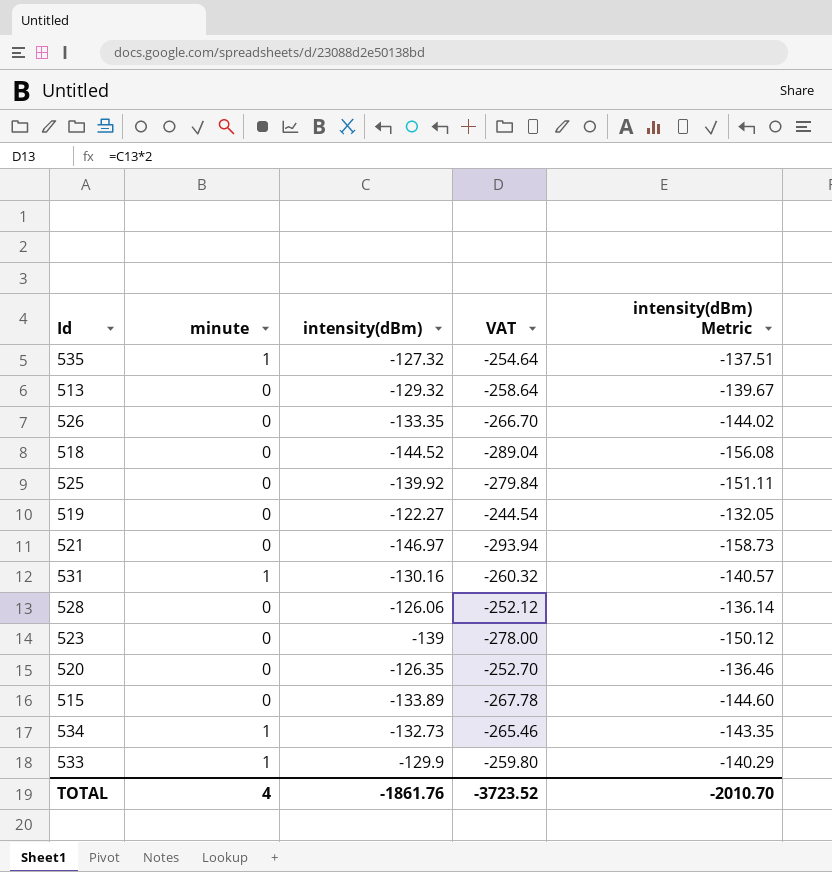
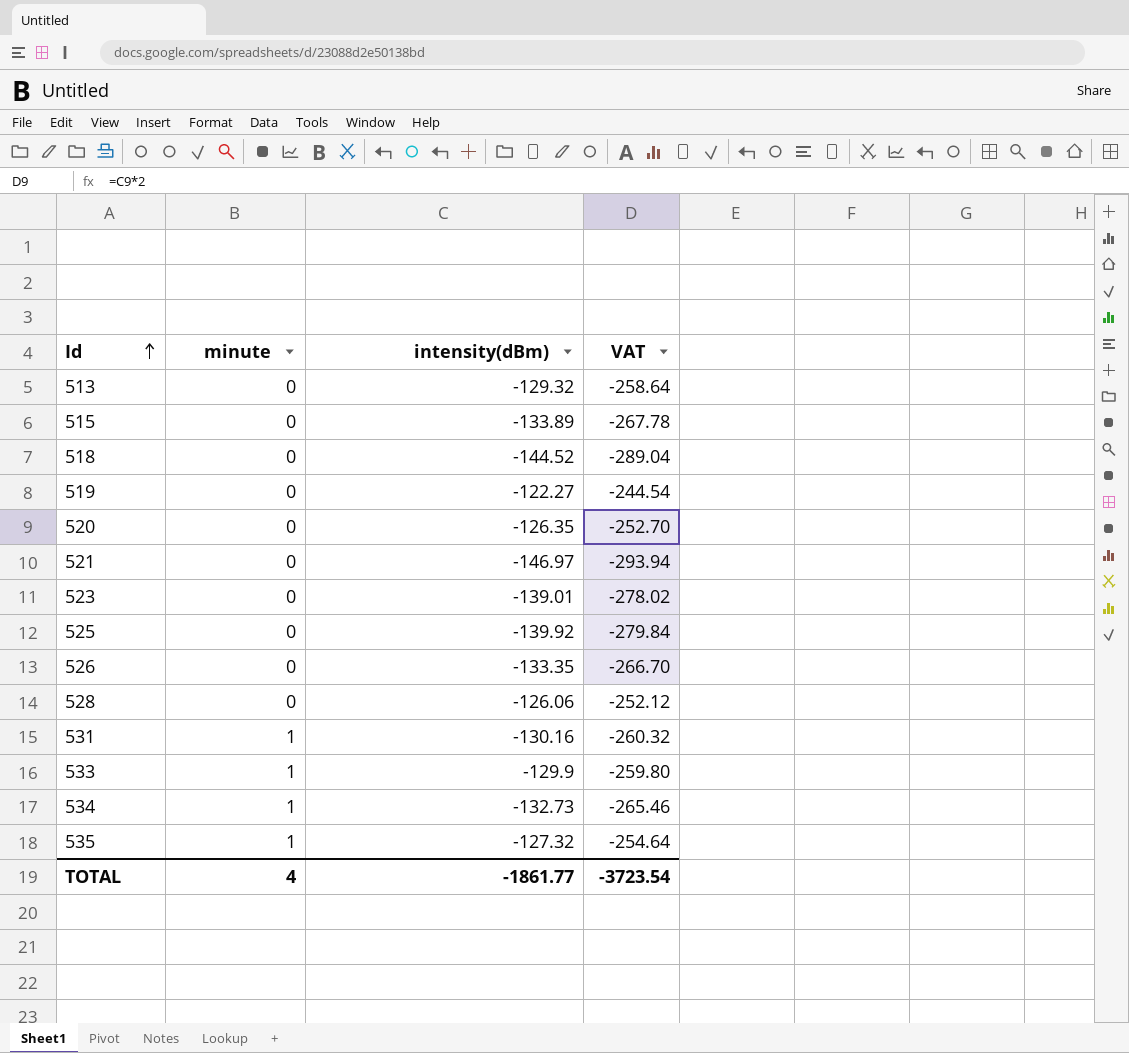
row order: none -> Id ascending
column intensity(dBm) Metric | formula: [intensity(dBm)] * 1.08 -> none
523 | intensity(dBm): -139 -> -139.01
523 | VAT: -278.00 -> -278.02
TOTAL | intensity(dBm): -1861.76 -> -1861.77
TOTAL | VAT: -3723.52 -> -3723.54

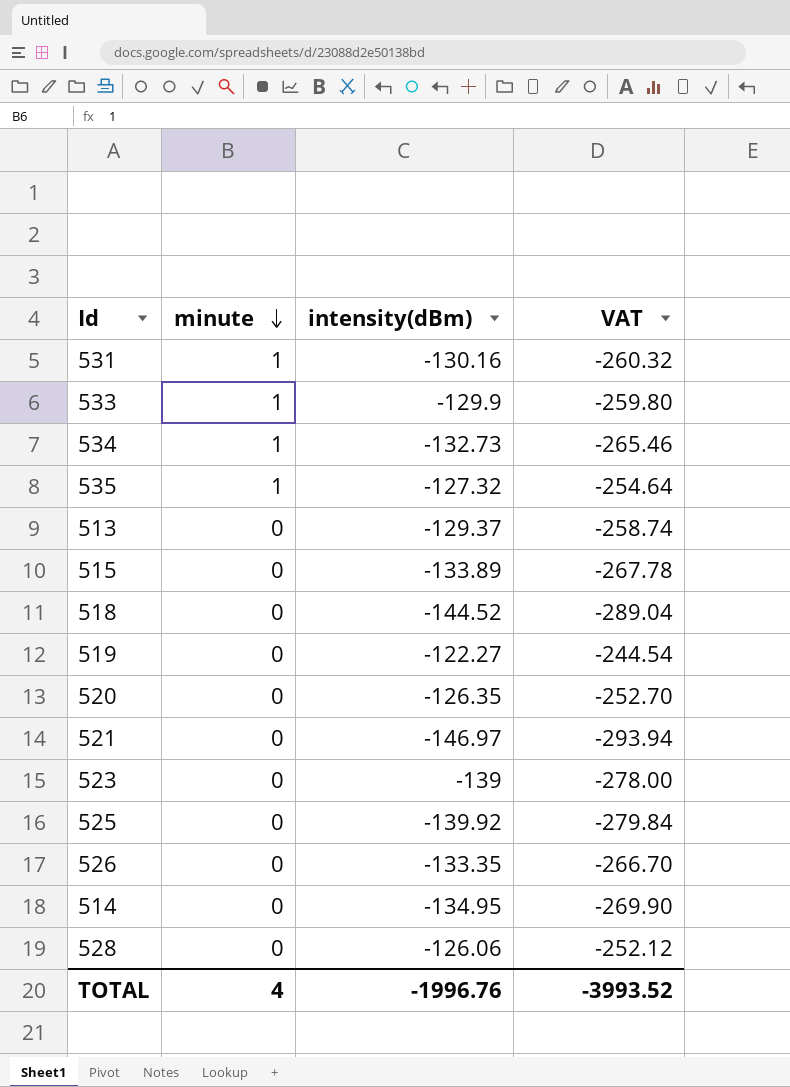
row order: Id ascending -> minute descending
513 | intensity(dBm): -129.32 -> -129.37
513 | VAT: -258.64 -> -258.74
523 | intensity(dBm): -139.01 -> -139
523 | VAT: -278.02 -> -278.00
row 514: none -> 0 | -134.95 | -269.90
TOTAL | intensity(dBm): -1861.77 -> -1996.76
TOTAL | VAT: -3723.54 -> -3993.52

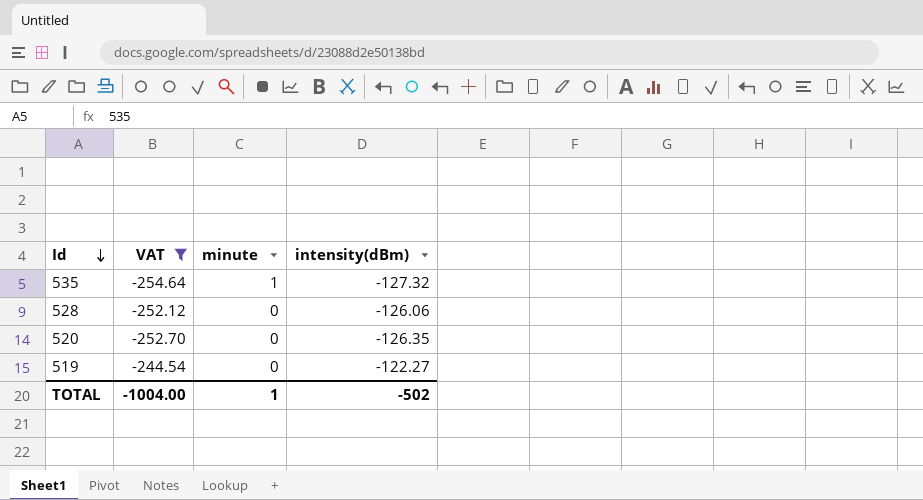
filter: none -> VAT >= -254.64
row order: minute descending -> Id descending
column VAT | position: 4 -> 2
TOTAL | VAT: -3993.52 -> -1004.00
TOTAL | minute: 4 -> 1
TOTAL | intensity(dBm): -1996.76 -> -502

